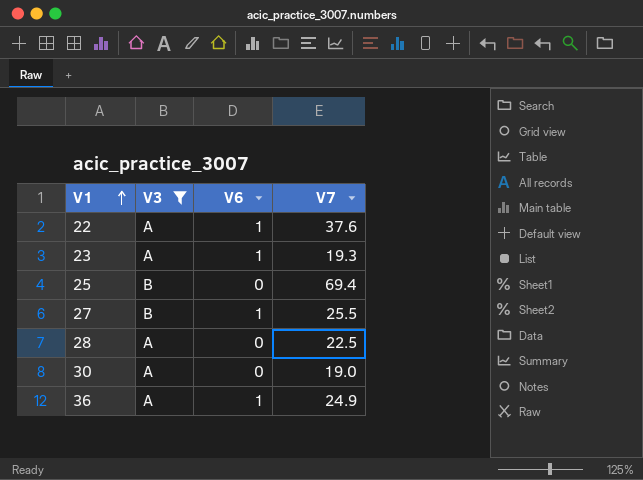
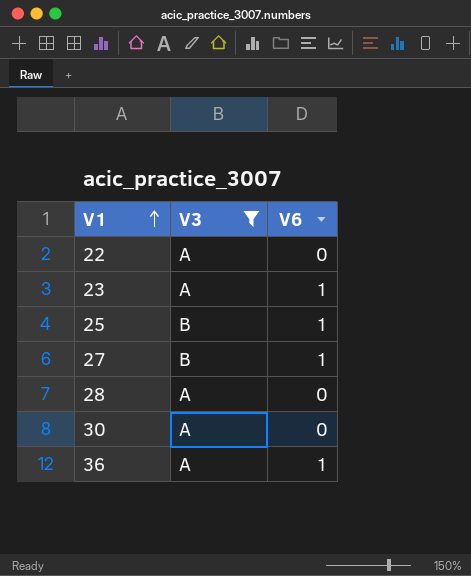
column V7 | position: 4 -> none
22 | V6: 1 -> 0
25 | V6: 0 -> 1

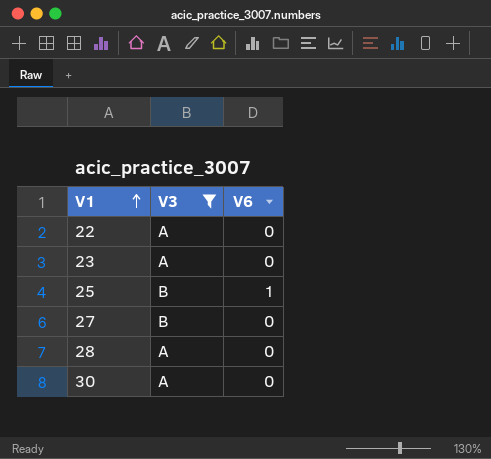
row 36: A | 1 -> none
23 | V6: 1 -> 0
27 | V6: 1 -> 0

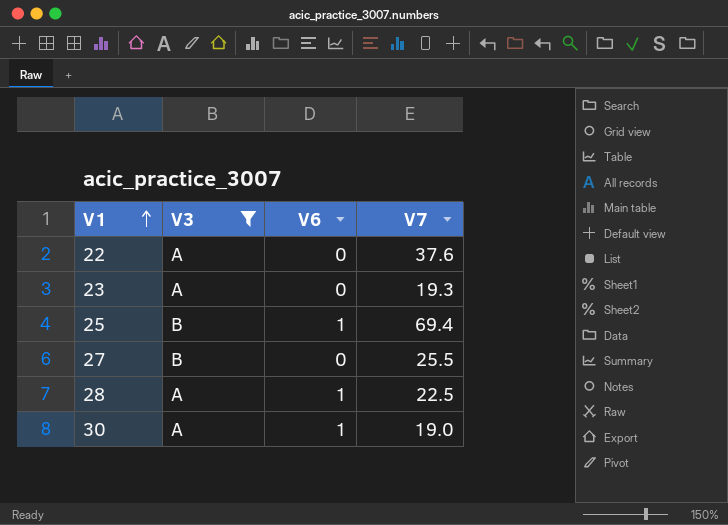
column V7 | position: none -> 4
28 | V6: 0 -> 1
30 | V6: 0 -> 1

